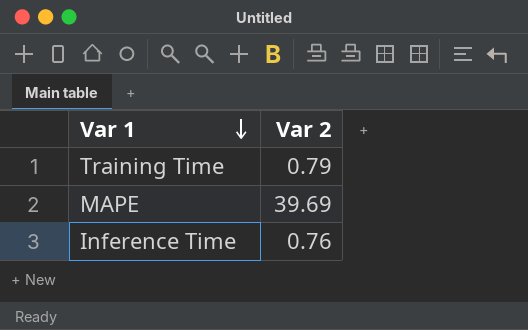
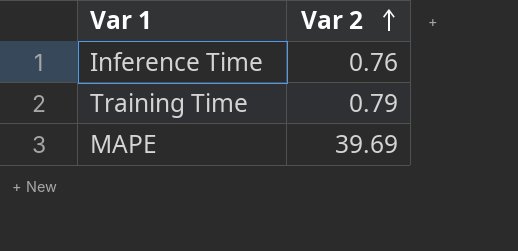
row order: Var 1 descending -> Var 2 ascending

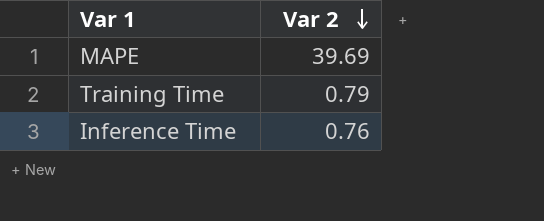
row order: Var 2 ascending -> Var 2 descending

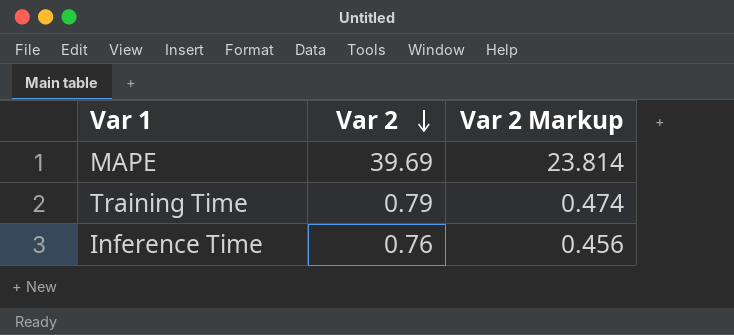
column Var 2 Markup | formula: none -> [Var 2] * 0.6

